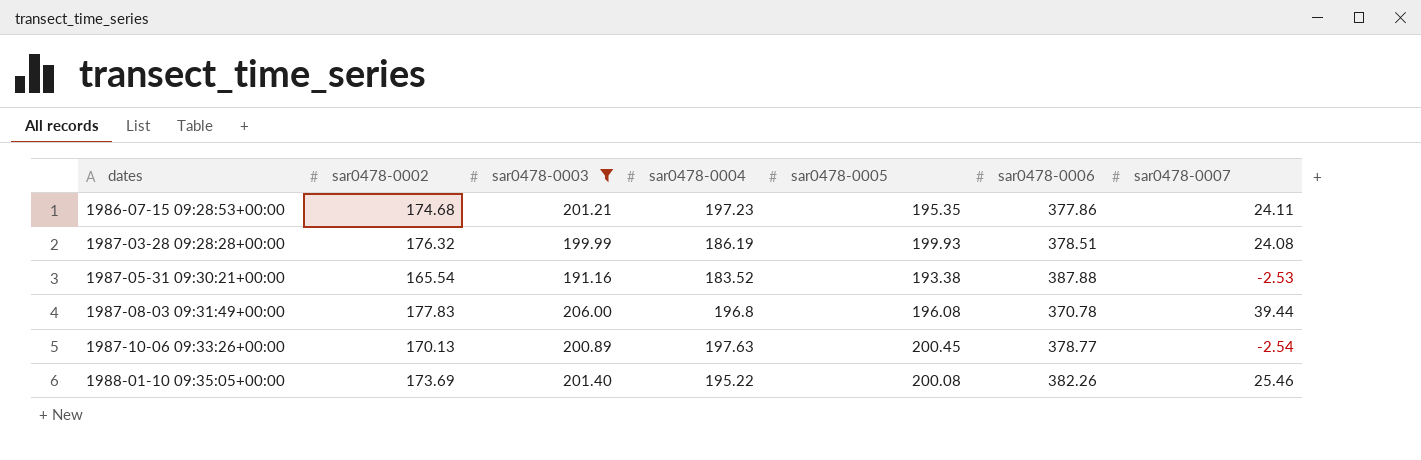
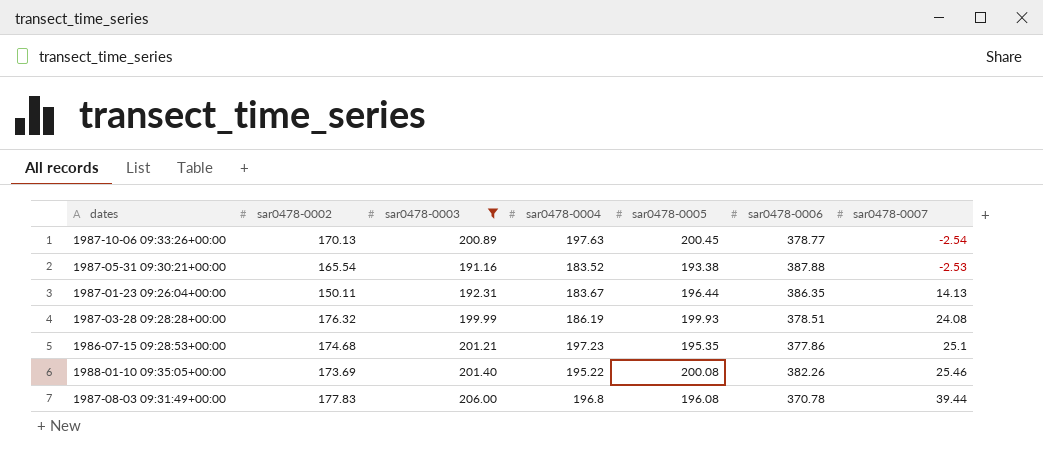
row order: dates ascending -> sar0478-0007 ascending
row 1987-01-23 09:26:04+00:00: none -> 150.11 | 192.31 | 183.67 | 196.44 | 386.35 | 14.13
1986-07-15 09:28:53+00:00 | sar0478-0007: 24.11 -> 25.1

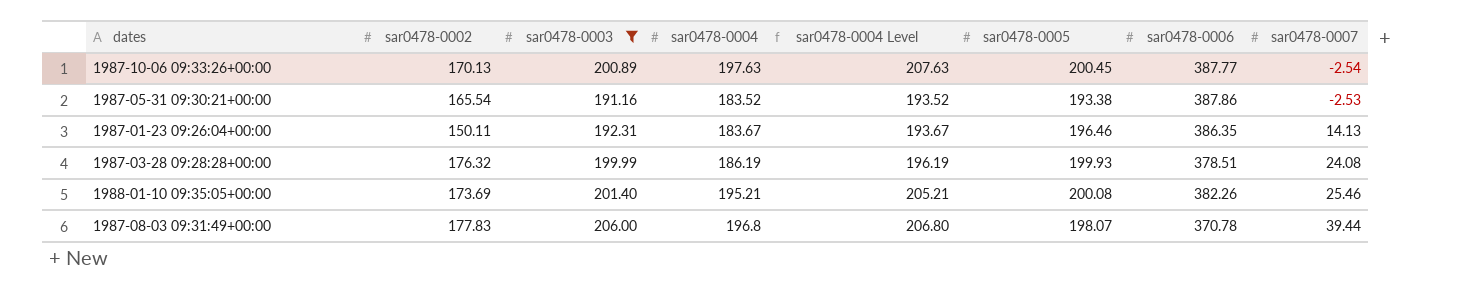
column sar0478-0004 Level | formula: none -> [sar0478-0004] + 10
row 1986-07-15 09:28:53+00:00: 174.68 | 201.21 | 197.23 | 195.35 | 377.86 | 25.1 -> none
1987-10-06 09:33:26+00:00 | sar0478-0006: 378.77 -> 387.77
1987-05-31 09:30:21+00:00 | sar0478-0006: 387.88 -> 387.86
1987-01-23 09:26:04+00:00 | sar0478-0005: 196.44 -> 196.46
1988-01-10 09:35:05+00:00 | sar0478-0004: 195.22 -> 195.21
1987-08-03 09:31:49+00:00 | sar0478-0005: 196.08 -> 198.07

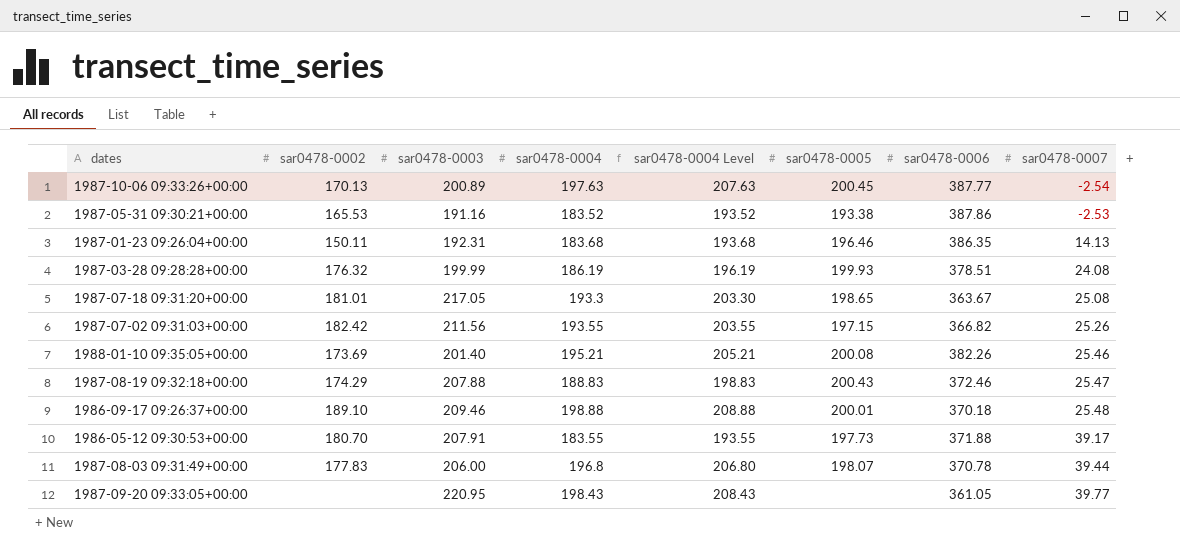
filter: sar0478-0003 <= 206.00 -> none
1987-05-31 09:30:21+00:00 | sar0478-0002: 165.54 -> 165.53
1987-01-23 09:26:04+00:00 | sar0478-0004: 183.67 -> 183.68
1987-01-23 09:26:04+00:00 | sar0478-0004 Level: 193.67 -> 193.68

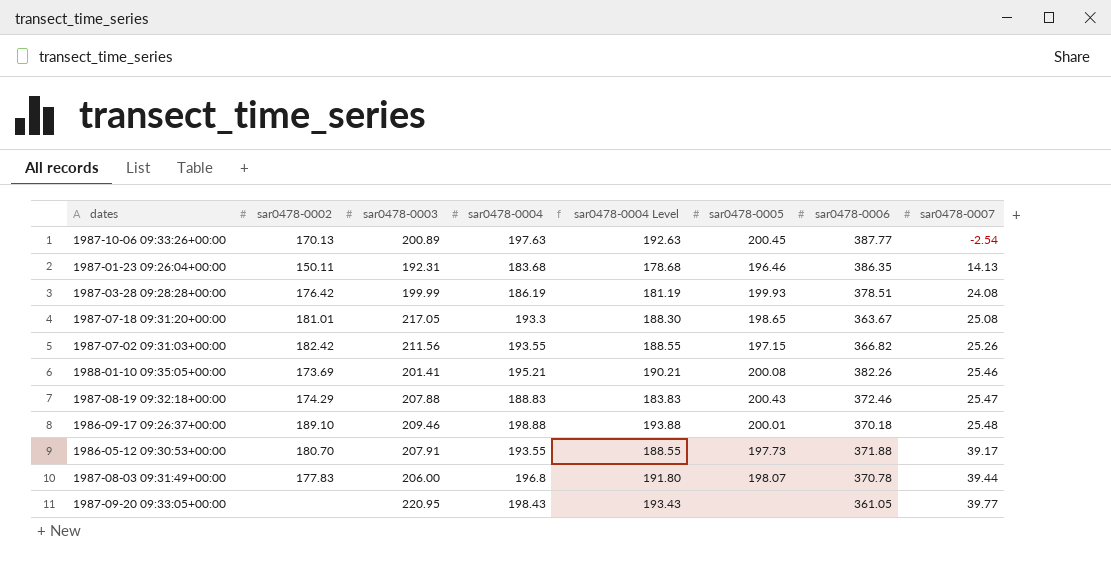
column sar0478-0004 Level | formula: [sar0478-0004] + 10 -> [sar0478-0004] - 5
row 1987-05-31 09:30:21+00:00: 165.53 | 191.16 | 183.52 | 193.52 | 193.38 | 387.86 | -2.53 -> none
1987-03-28 09:28:28+00:00 | sar0478-0002: 176.32 -> 176.42
1988-01-10 09:35:05+00:00 | sar0478-0003: 201.40 -> 201.41
1986-05-12 09:30:53+00:00 | sar0478-0004: 183.55 -> 193.55

